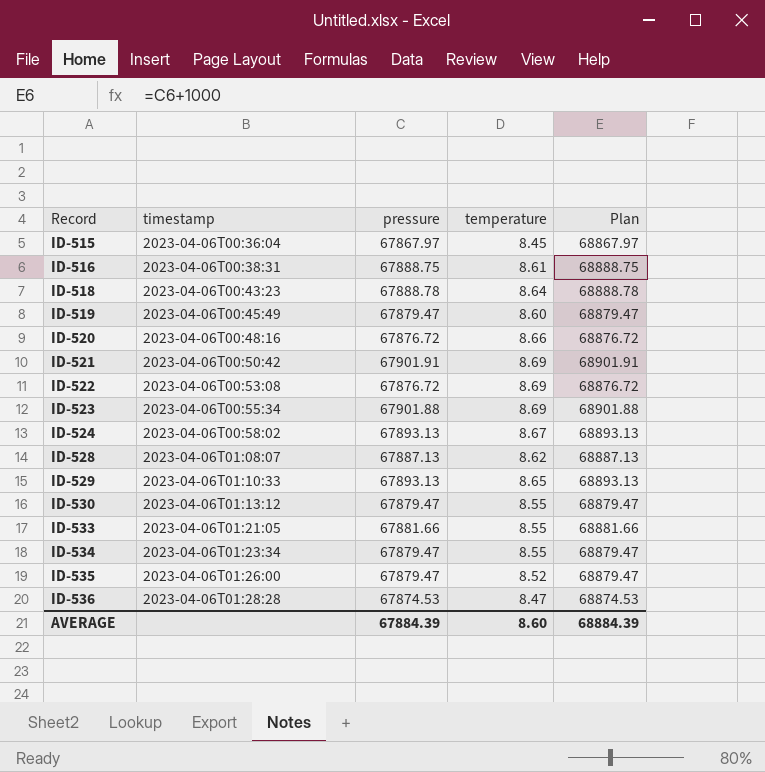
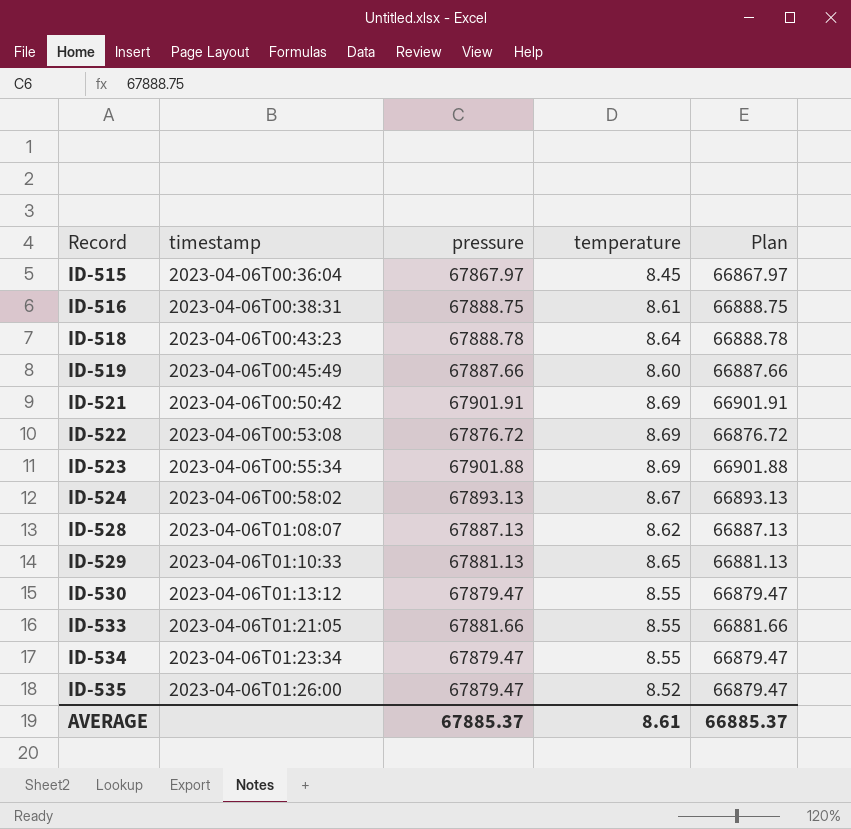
column Plan | formula: [pressure] + 1000 -> [pressure] - 1000
row ID-520: 2023-04-06T00:48:16 | 67876.72 | 8.66 | 68876.72 -> none
row ID-536: 2023-04-06T01:28:28 | 67874.53 | 8.47 | 68874.53 -> none
ID-519 | pressure: 67879.47 -> 67887.66
ID-529 | pressure: 67893.13 -> 67881.13
AVERAGE | pressure: 67884.39 -> 67885.37
AVERAGE | temperature: 8.60 -> 8.61
AVERAGE | Plan: 68884.39 -> 66885.37

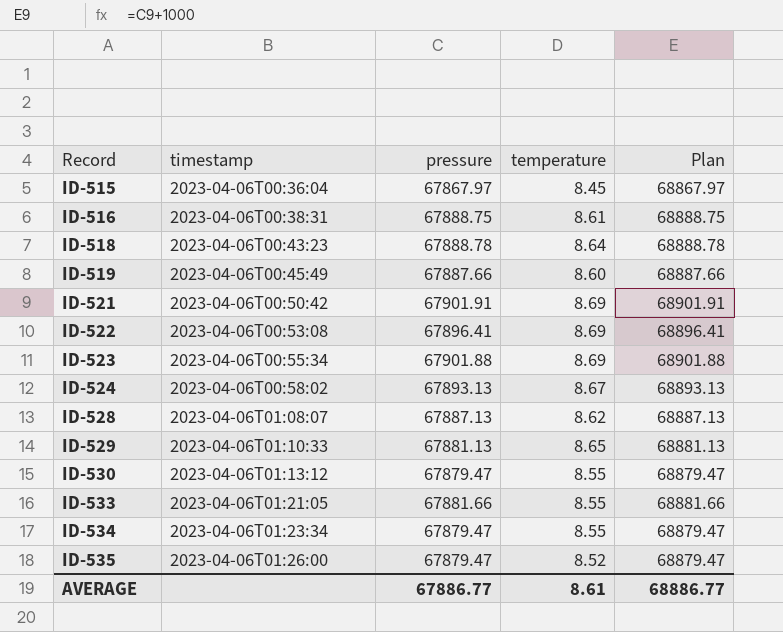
column Plan | formula: [pressure] - 1000 -> [pressure] + 1000
ID-522 | pressure: 67876.72 -> 67896.41
AVERAGE | pressure: 67885.37 -> 67886.77
AVERAGE | Plan: 66885.37 -> 68886.77

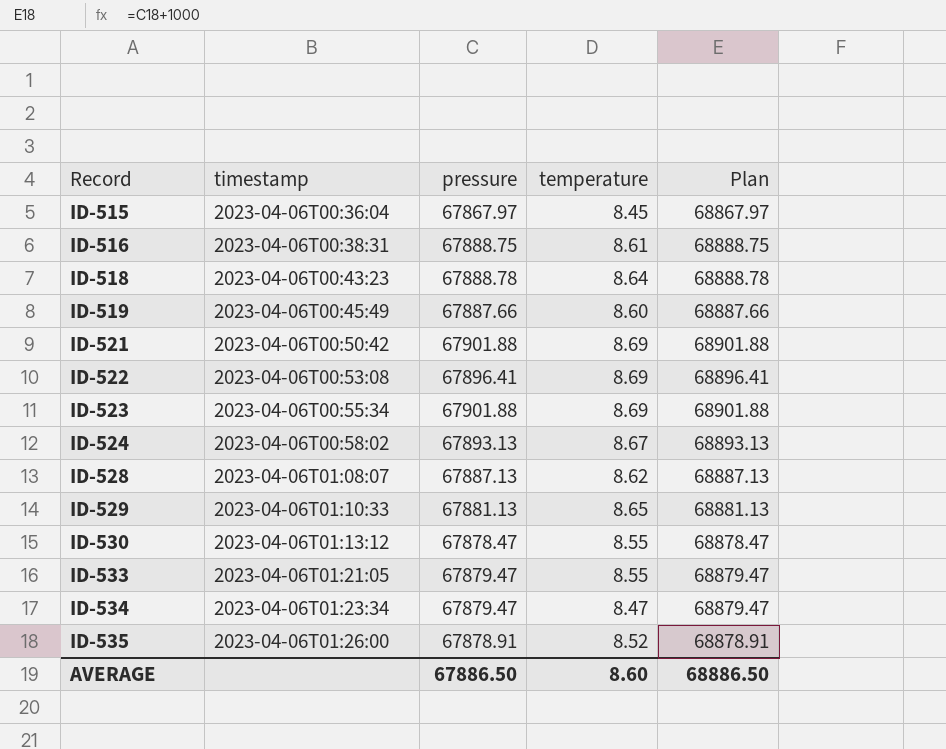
ID-521 | pressure: 67901.91 -> 67901.88
ID-521 | Plan: 68901.91 -> 68901.88
ID-530 | pressure: 67879.47 -> 67878.47
ID-530 | Plan: 68879.47 -> 68878.47
ID-533 | pressure: 67881.66 -> 67879.47
ID-533 | Plan: 68881.66 -> 68879.47
ID-534 | temperature: 8.55 -> 8.47
ID-535 | pressure: 67879.47 -> 67878.91
ID-535 | Plan: 68879.47 -> 68878.91
AVERAGE | pressure: 67886.77 -> 67886.50
AVERAGE | temperature: 8.61 -> 8.60
AVERAGE | Plan: 68886.77 -> 68886.50

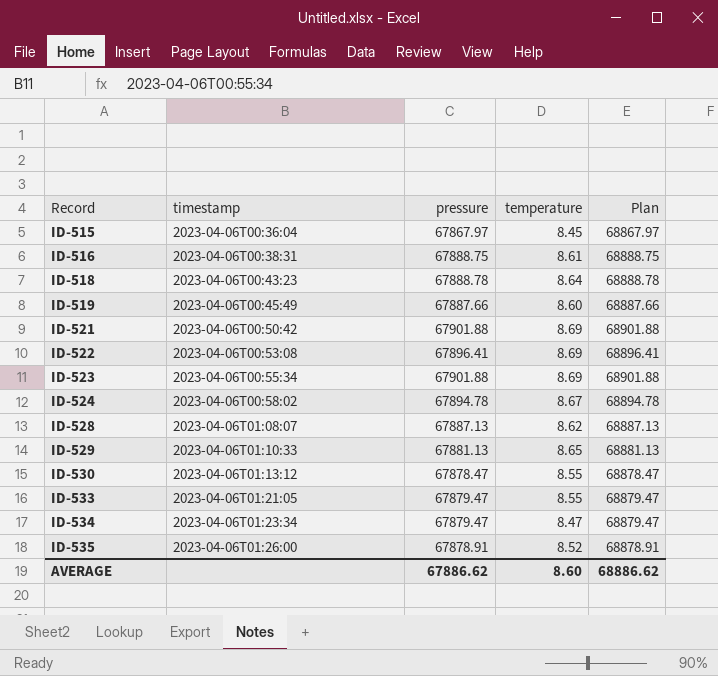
ID-524 | pressure: 67893.13 -> 67894.78
ID-524 | Plan: 68893.13 -> 68894.78
AVERAGE | pressure: 67886.50 -> 67886.62
AVERAGE | Plan: 68886.50 -> 68886.62

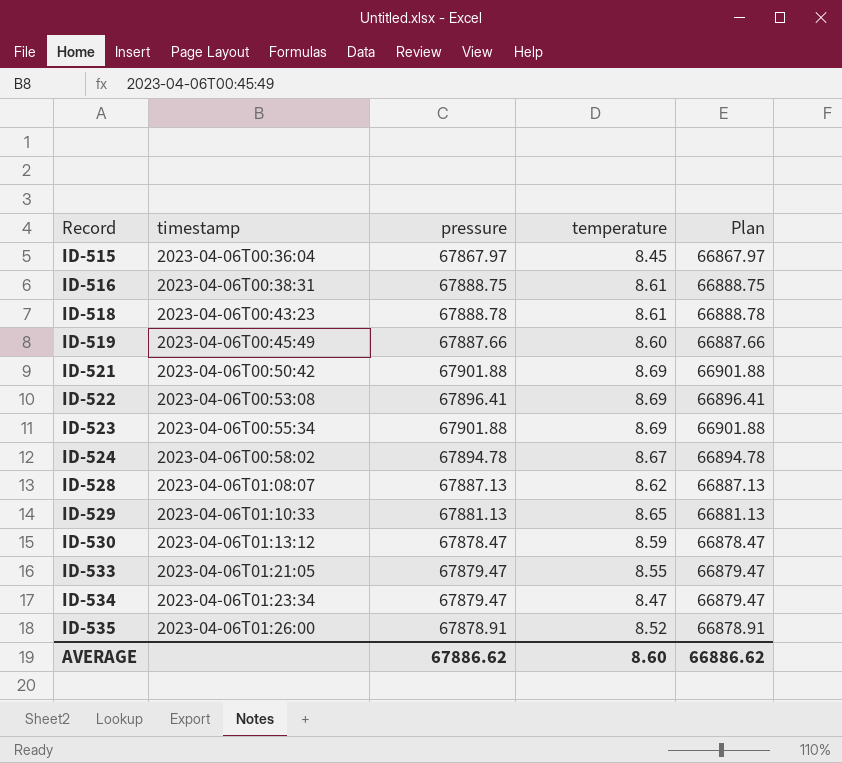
column Plan | formula: [pressure] + 1000 -> [pressure] - 1000
ID-518 | temperature: 8.64 -> 8.61
ID-530 | temperature: 8.55 -> 8.59
AVERAGE | Plan: 68886.62 -> 66886.62

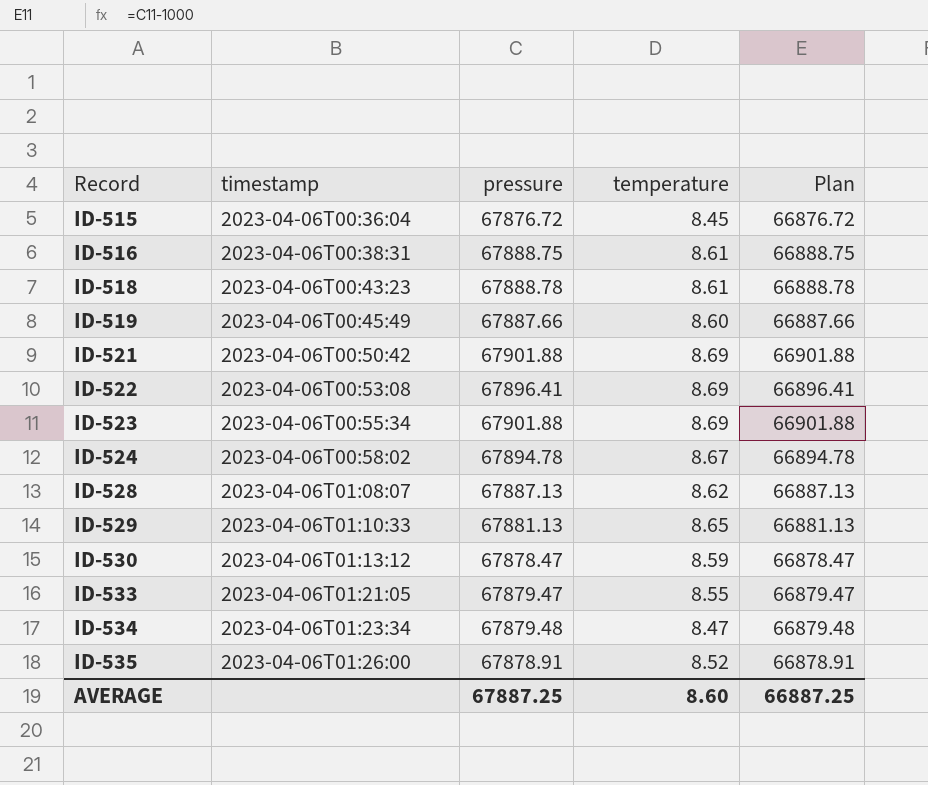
ID-515 | pressure: 67867.97 -> 67876.72
ID-515 | Plan: 66867.97 -> 66876.72
ID-534 | pressure: 67879.47 -> 67879.48
ID-534 | Plan: 66879.47 -> 66879.48
AVERAGE | pressure: 67886.62 -> 67887.25
AVERAGE | Plan: 66886.62 -> 66887.25

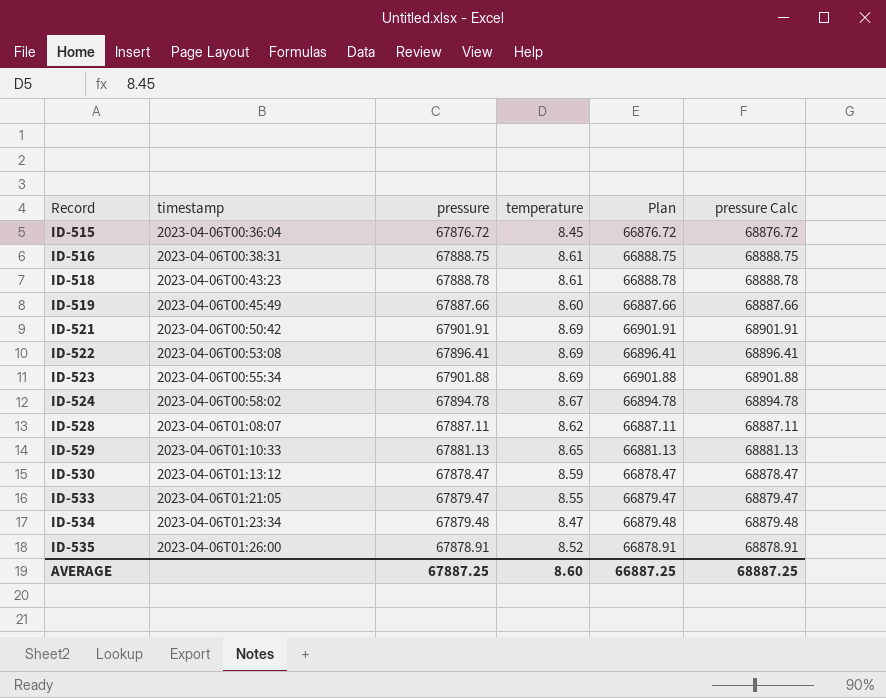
column pressure Calc | formula: none -> [pressure] + 1000
ID-521 | pressure: 67901.88 -> 67901.91
ID-521 | Plan: 66901.88 -> 66901.91
ID-528 | pressure: 67887.13 -> 67887.11
ID-528 | Plan: 66887.13 -> 66887.11

